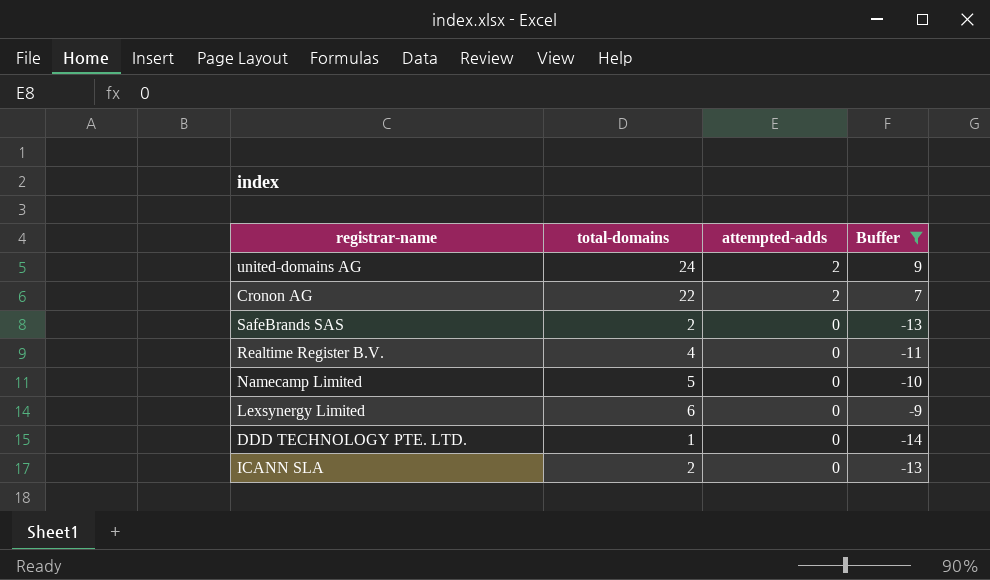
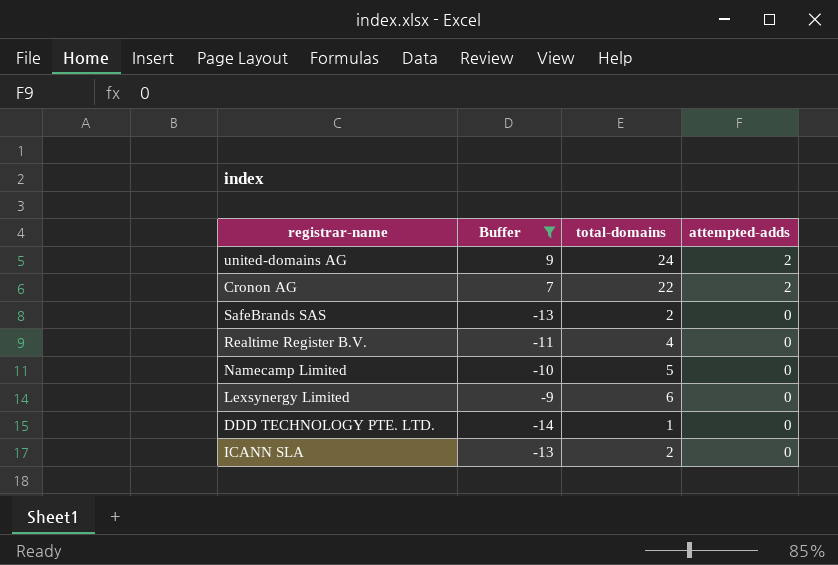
column Buffer | position: 4 -> 2

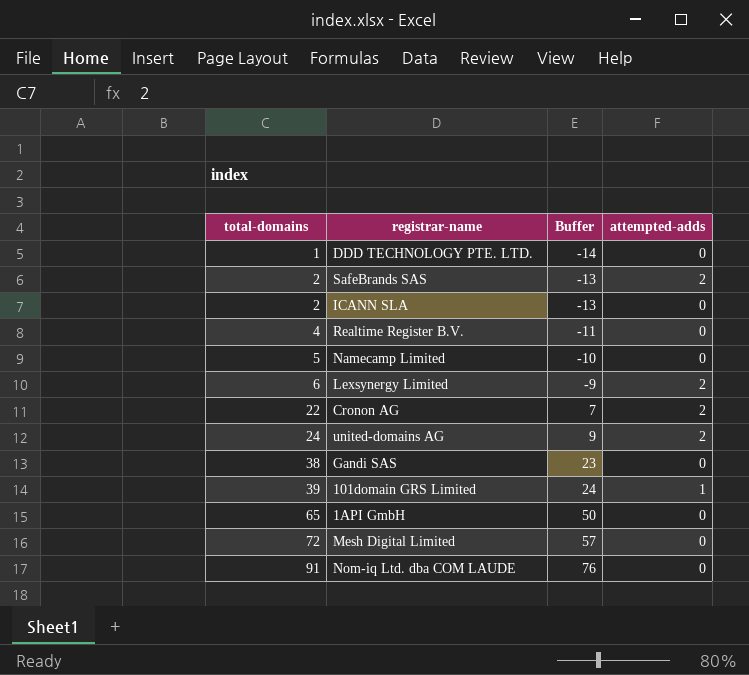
filter: Buffer <= 9 -> none
row order: attempted-adds descending -> total-domains ascending
column total-domains | position: 3 -> 1
SafeBrands SAS | attempted-adds: 0 -> 2
Lexsynergy Limited | attempted-adds: 0 -> 2

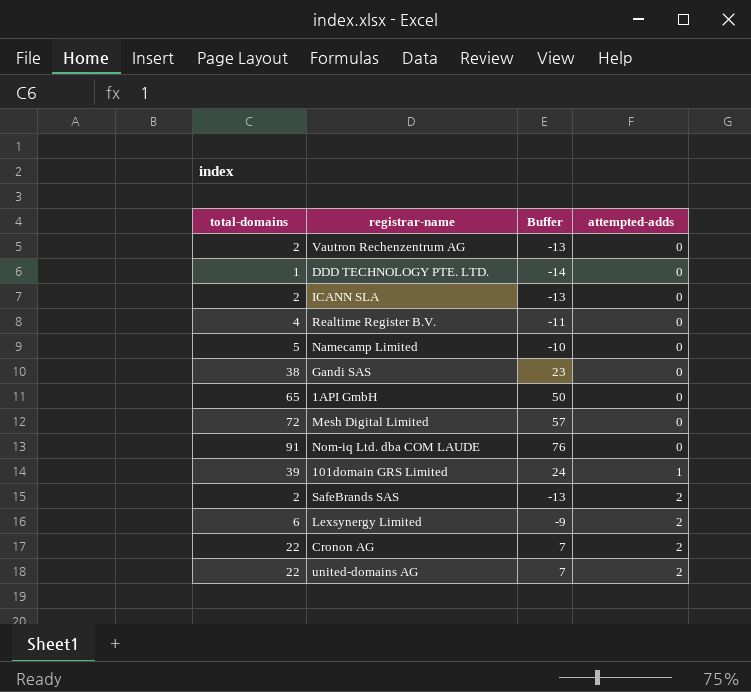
row order: total-domains ascending -> attempted-adds ascending
row Vautron Rechenzentrum AG: none -> 2 | -13 | 0
united-domains AG | total-domains: 24 -> 22
united-domains AG | Buffer: 9 -> 7

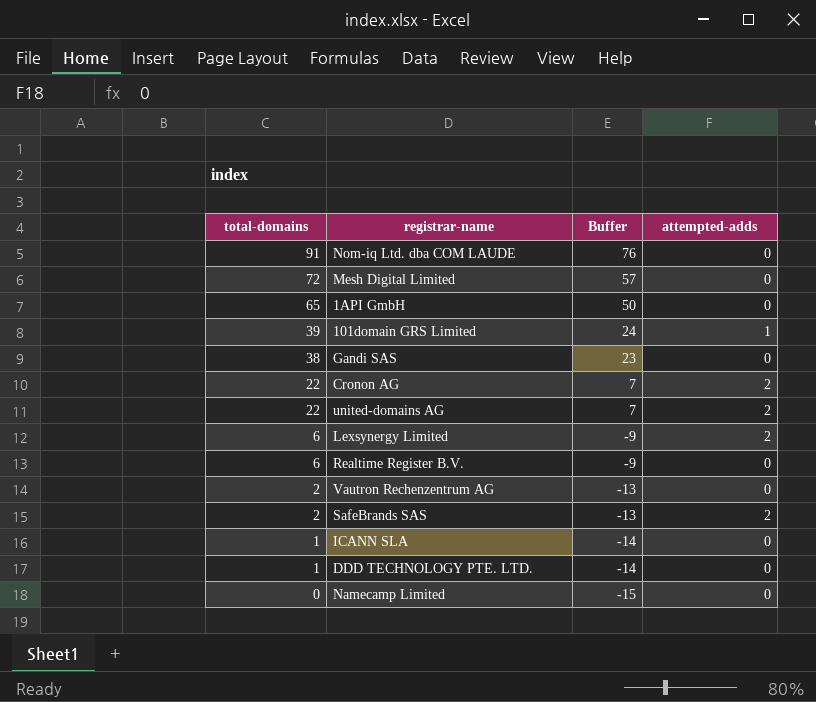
row order: attempted-adds ascending -> total-domains descending
Realtime Register B.V. | total-domains: 4 -> 6
Realtime Register B.V. | Buffer: -11 -> -9
ICANN SLA | total-domains: 2 -> 1
ICANN SLA | Buffer: -13 -> -14
Namecamp Limited | total-domains: 5 -> 0
Namecamp Limited | Buffer: -10 -> -15

